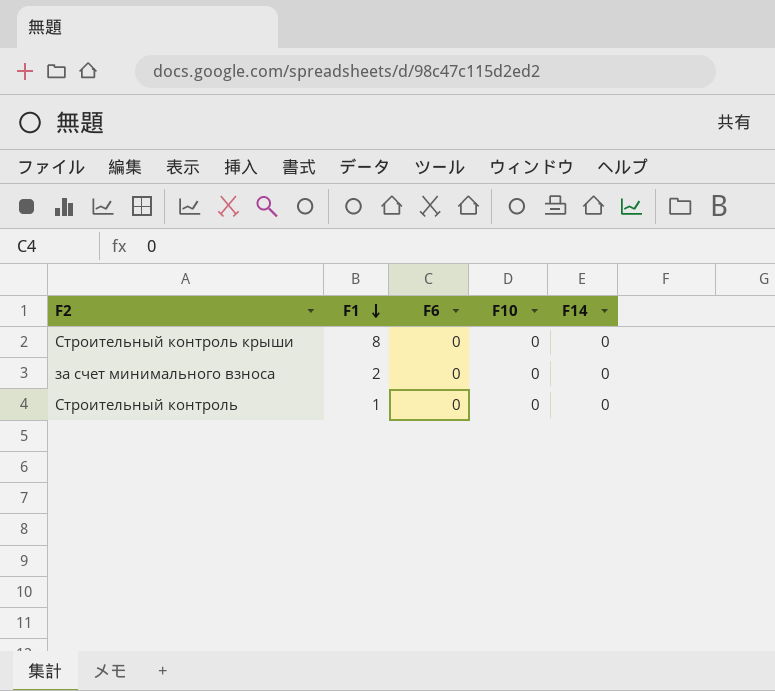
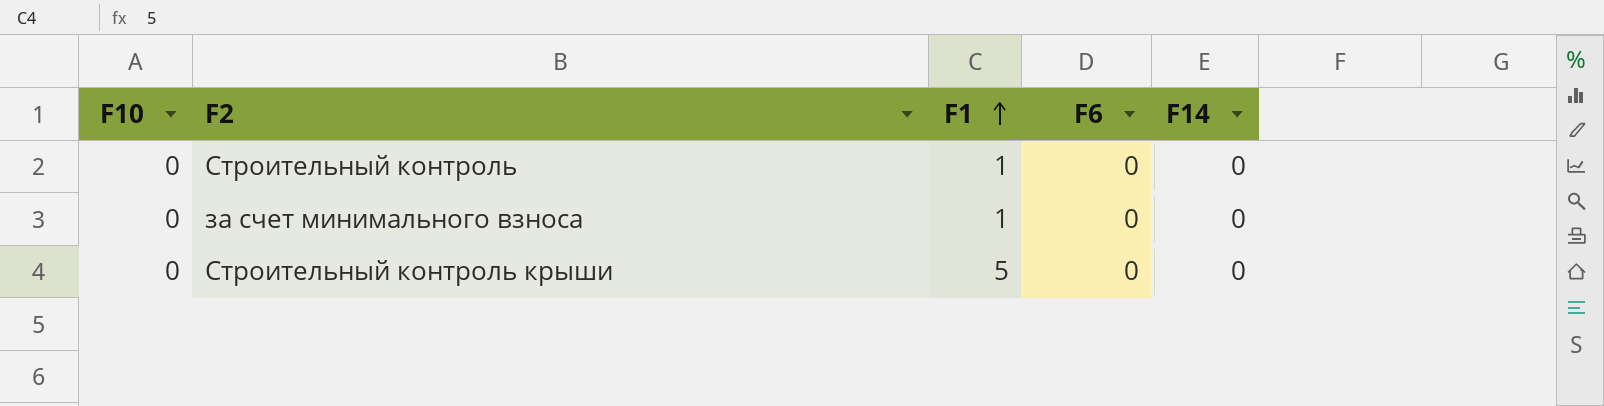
row order: F1 descending -> F1 ascending
column F10 | position: 4 -> 1
за счет минимального взноса | F1: 2 -> 1
Строительный контроль крыши | F1: 8 -> 5

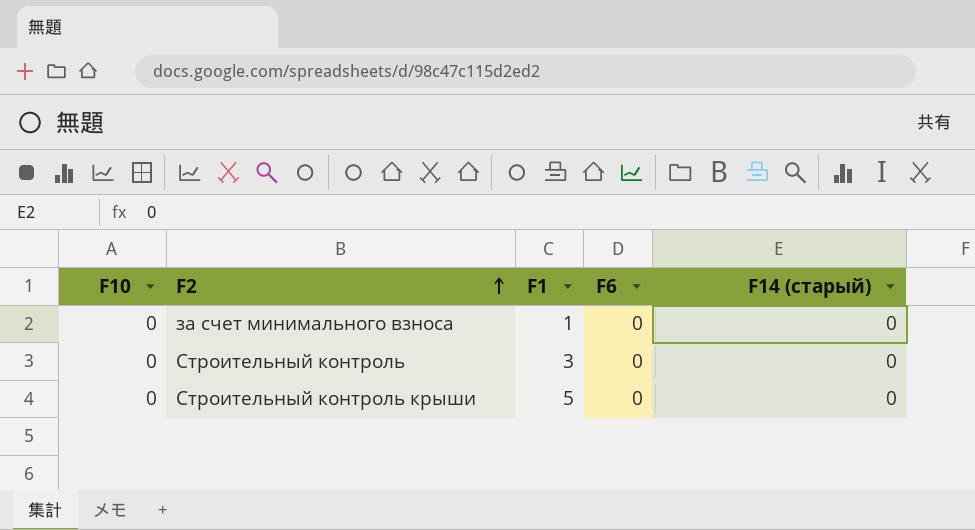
row order: F1 ascending -> F2 ascending
column name: F14 -> F14 (старый)
Строительный контроль | F1: 1 -> 3

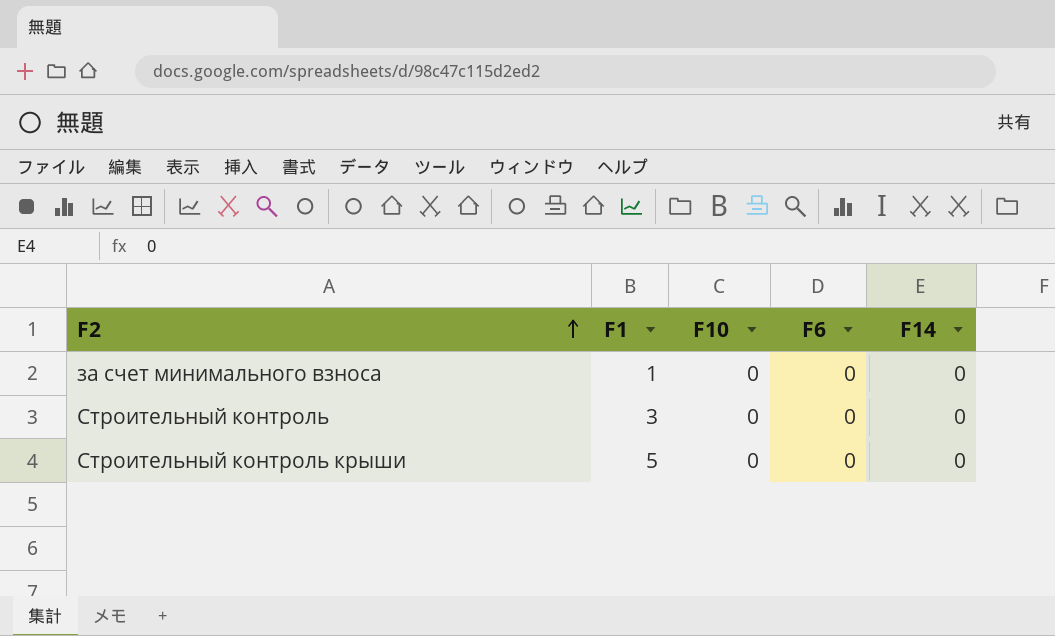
column F10 | position: 1 -> 3
column name: F14 (старый) -> F14

